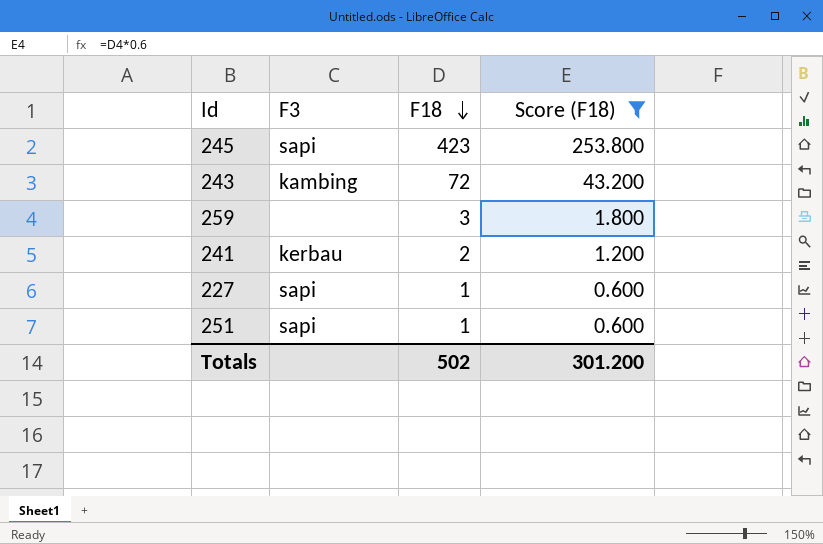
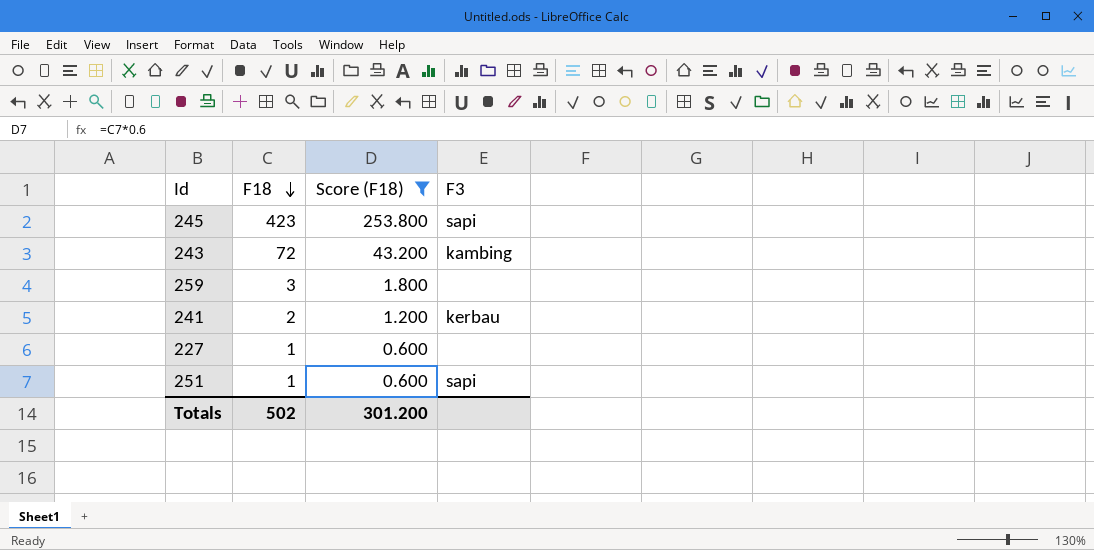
column F3 | position: 2 -> 4
227 | F3: sapi -> none

